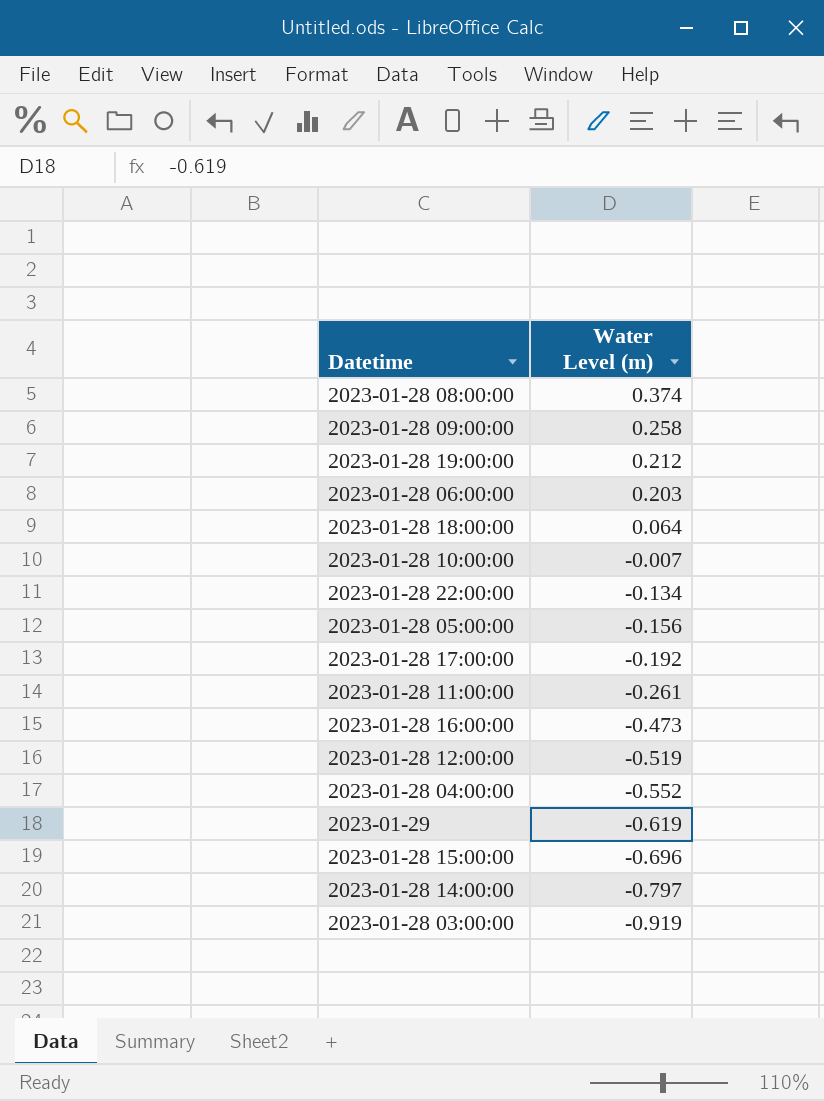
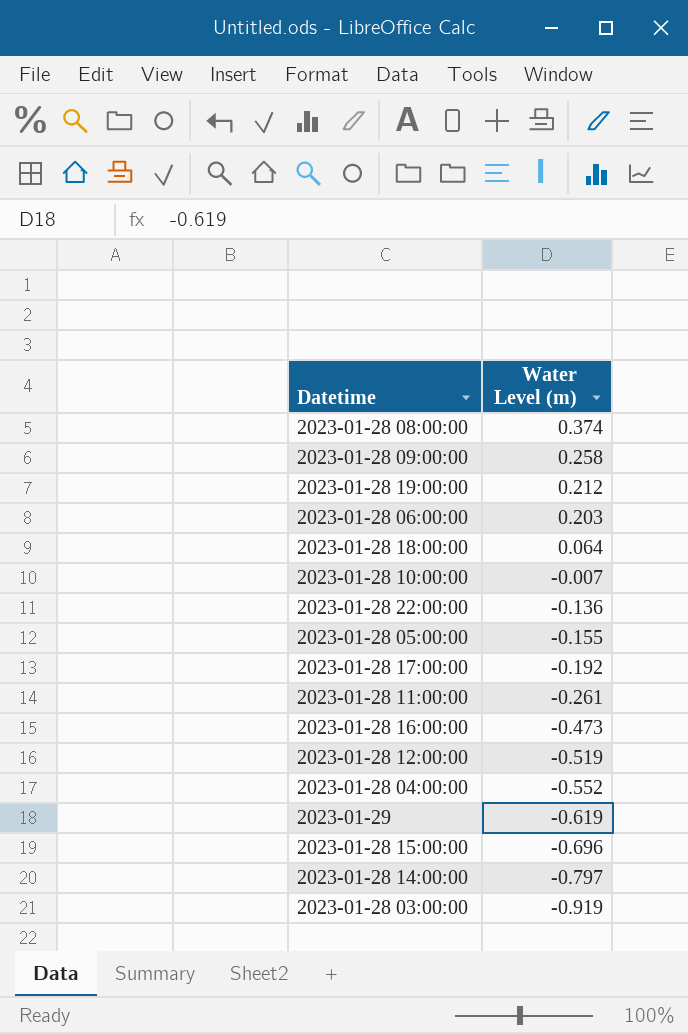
2023-01-28 22:00:00 | Water Level (m): -0.134 -> -0.136
2023-01-28 05:00:00 | Water Level (m): -0.156 -> -0.155

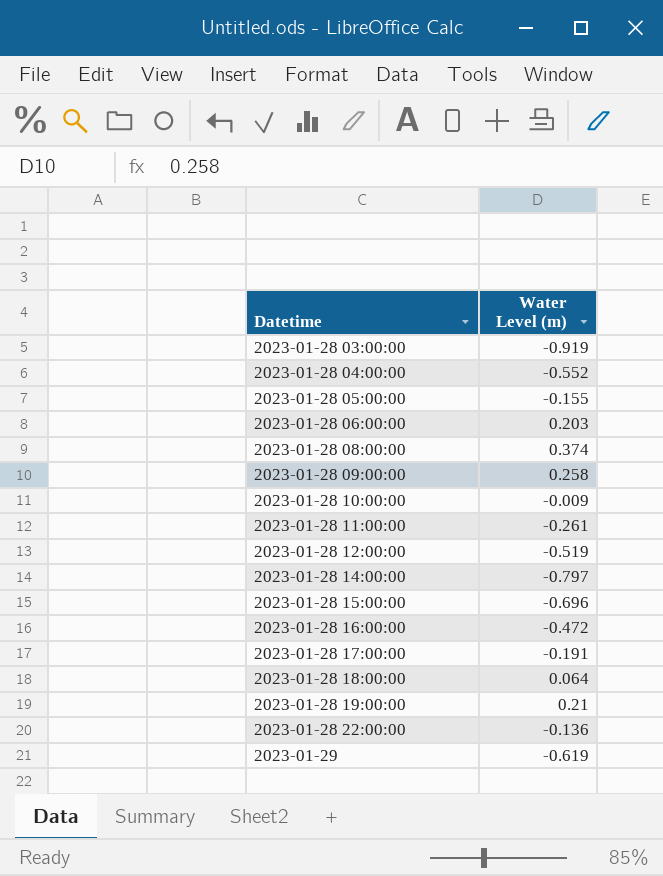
row order: Water Level (m) descending -> Datetime ascending
2023-01-28 10:00:00 | Water Level (m): -0.007 -> -0.009
2023-01-28 16:00:00 | Water Level (m): -0.473 -> -0.472
2023-01-28 17:00:00 | Water Level (m): -0.192 -> -0.191
2023-01-28 19:00:00 | Water Level (m): 0.212 -> 0.21

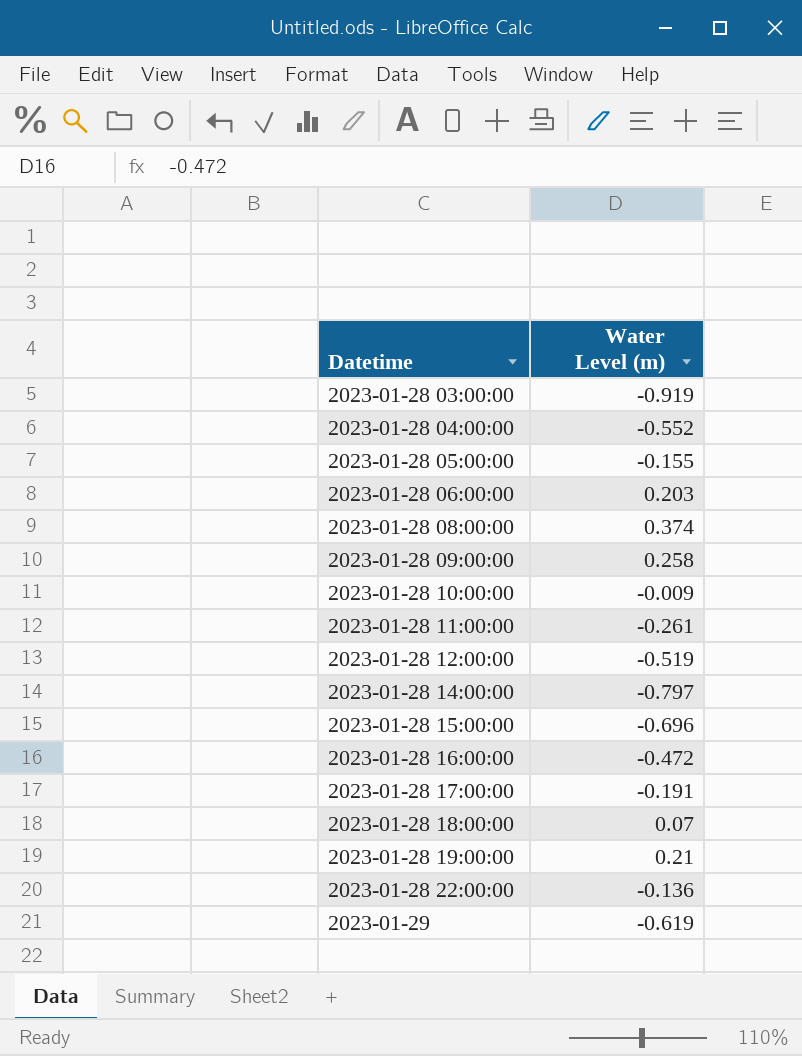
2023-01-28 18:00:00 | Water Level (m): 0.064 -> 0.07

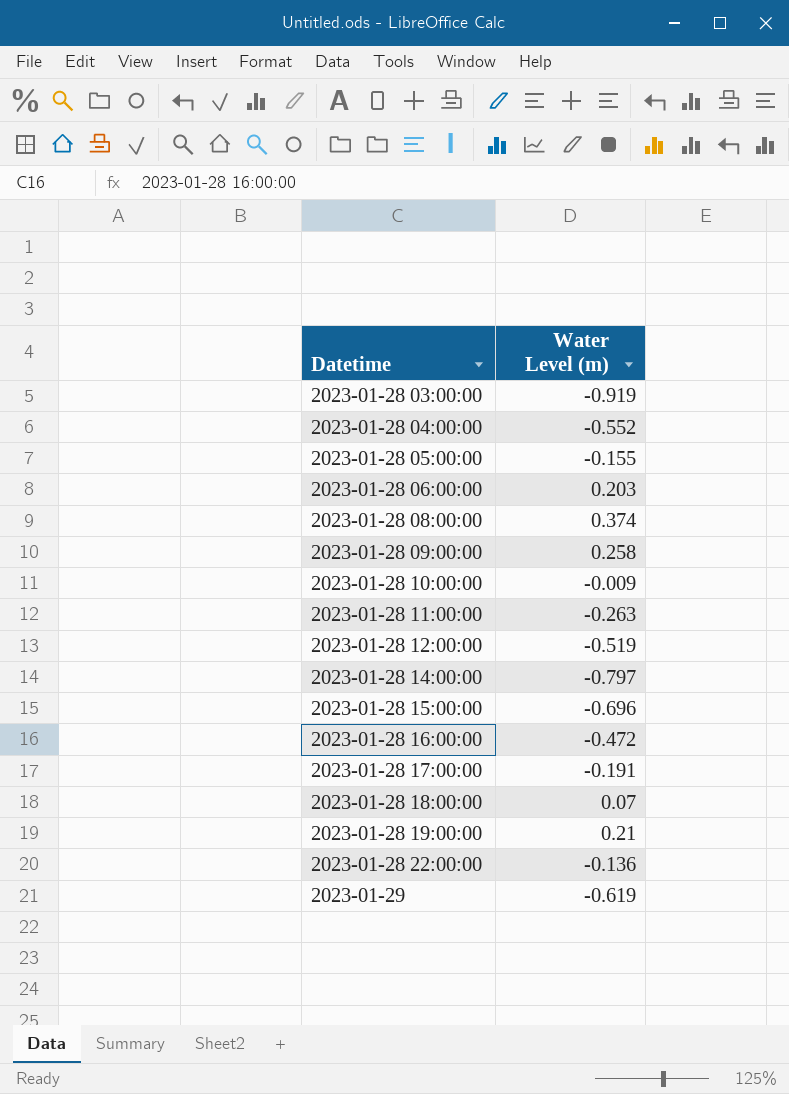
2023-01-28 11:00:00 | Water Level (m): -0.261 -> -0.263

